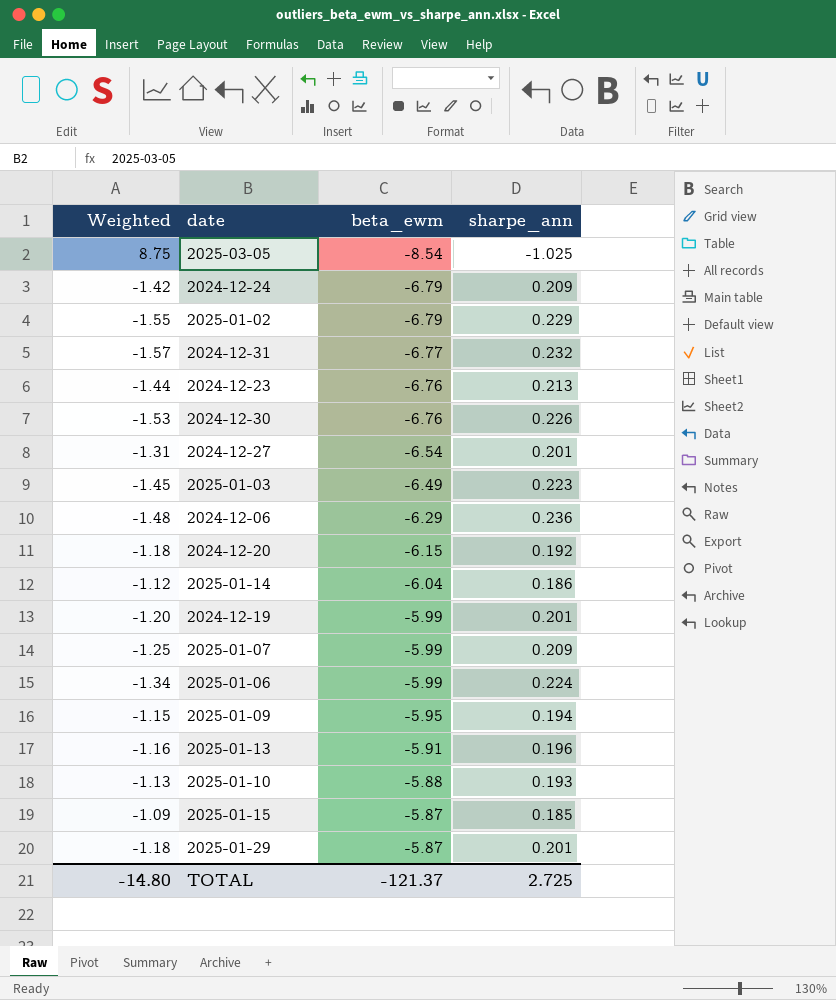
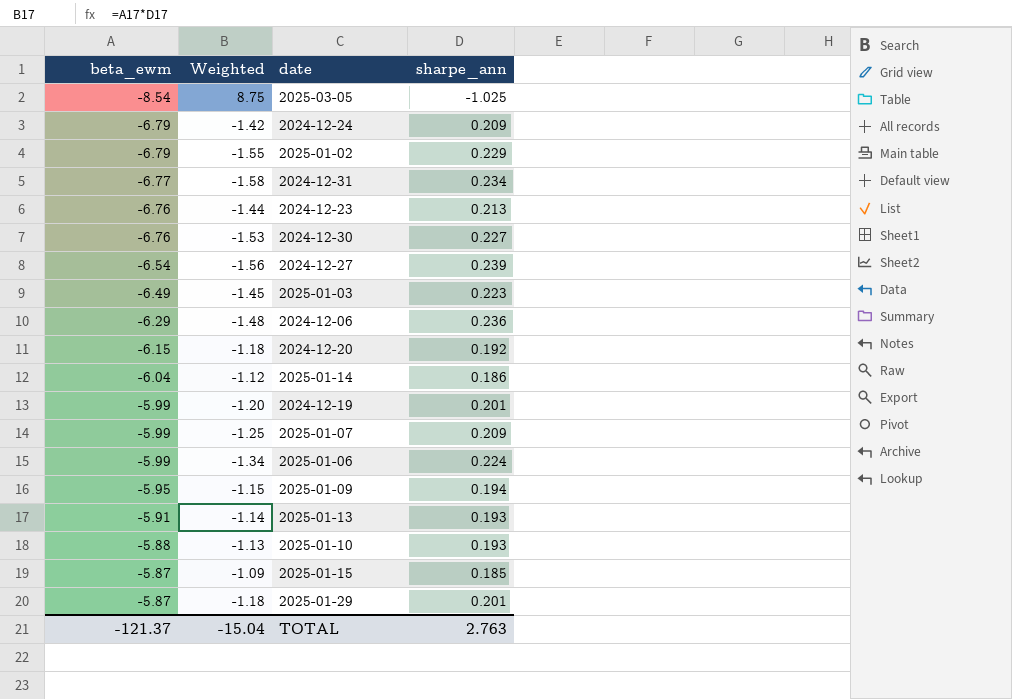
column beta_ewm | position: 3 -> 1
2024-12-31 | Weighted: -1.57 -> -1.58
2024-12-31 | sharpe_ann: 0.232 -> 0.234
2024-12-30 | sharpe_ann: 0.226 -> 0.227
2024-12-27 | Weighted: -1.31 -> -1.56
2024-12-27 | sharpe_ann: 0.201 -> 0.239
2025-01-13 | Weighted: -1.16 -> -1.14
2025-01-13 | sharpe_ann: 0.196 -> 0.193
TOTAL | Weighted: -14.80 -> -15.04
TOTAL | sharpe_ann: 2.725 -> 2.763

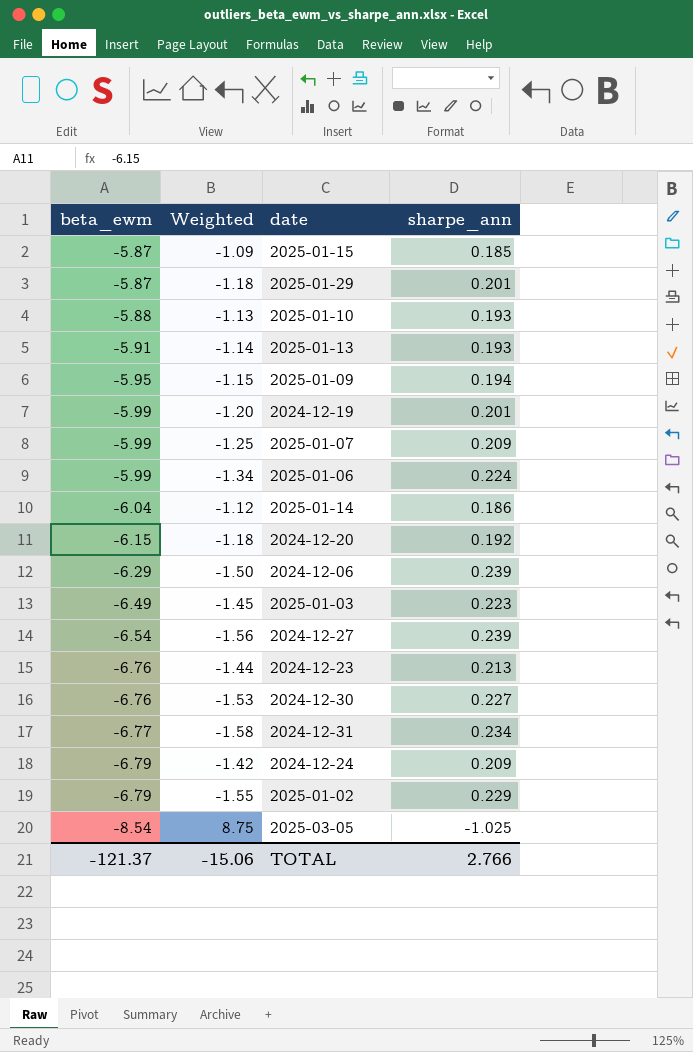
row order: beta_ewm ascending -> beta_ewm descending
2024-12-06 | Weighted: -1.48 -> -1.50
2024-12-06 | sharpe_ann: 0.236 -> 0.239
TOTAL | Weighted: -15.04 -> -15.06
TOTAL | sharpe_ann: 2.763 -> 2.766

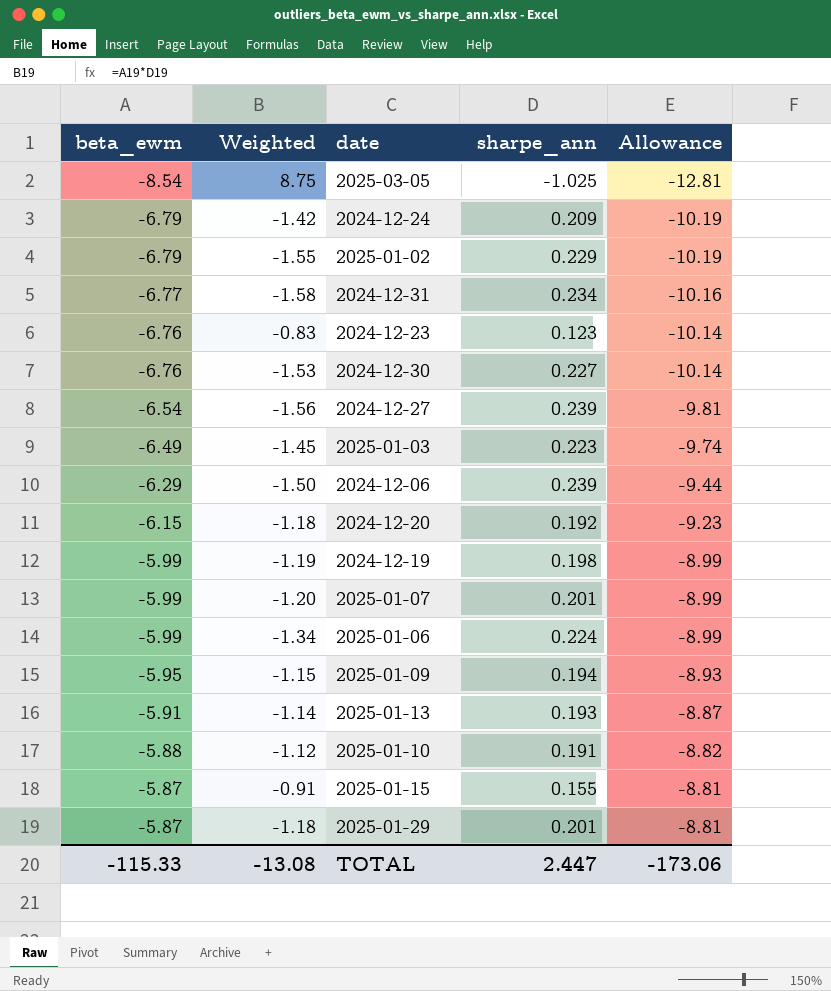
row order: beta_ewm descending -> beta_ewm ascending
column Allowance | formula: none -> [beta_ewm] * 1.5
row 2025-01-14: -6.04 | -1.12 | 0.186 -> none
2024-12-23 | Weighted: -1.44 -> -0.83
2024-12-23 | sharpe_ann: 0.213 -> 0.123
2024-12-19 | Weighted: -1.20 -> -1.19
2024-12-19 | sharpe_ann: 0.201 -> 0.198
2025-01-07 | Weighted: -1.25 -> -1.20
2025-01-07 | sharpe_ann: 0.209 -> 0.201
2025-01-10 | Weighted: -1.13 -> -1.12
2025-01-10 | sharpe_ann: 0.193 -> 0.191
2025-01-15 | Weighted: -1.09 -> -0.91
2025-01-15 | sharpe_ann: 0.185 -> 0.155
TOTAL | beta_ewm: -121.37 -> -115.33
TOTAL | Weighted: -15.06 -> -13.08
TOTAL | sharpe_ann: 2.766 -> 2.447

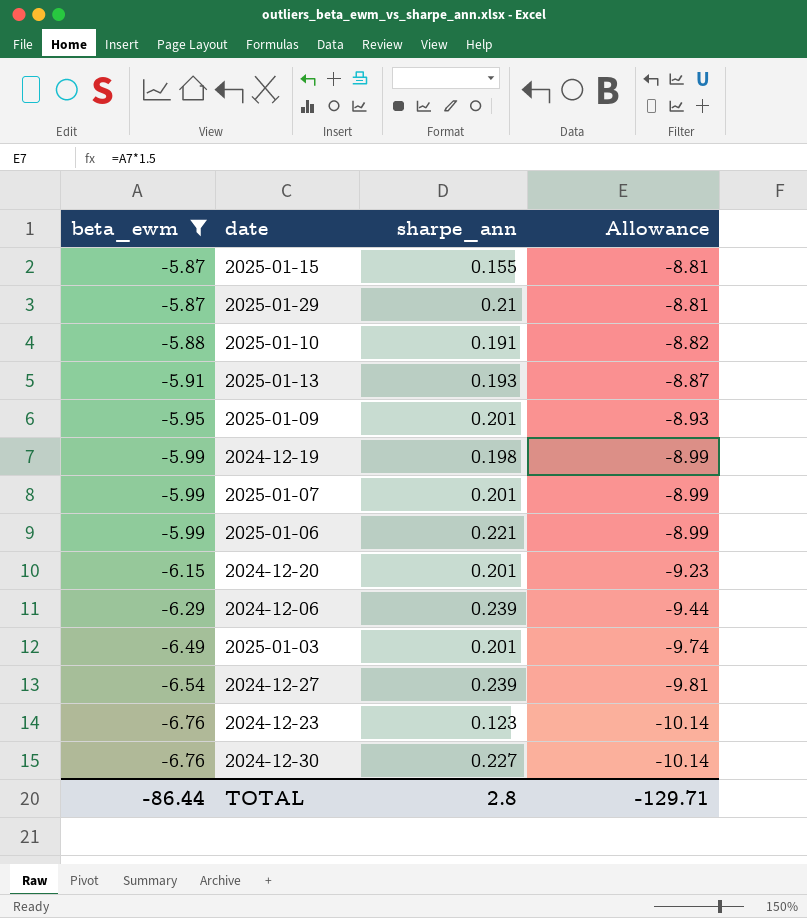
filter: none -> beta_ewm >= -6.76
row order: beta_ewm ascending -> beta_ewm descending
column Weighted | formula: [beta_ewm] * [sharpe_ann] -> none
2025-01-29 | sharpe_ann: 0.201 -> 0.21
2025-01-09 | sharpe_ann: 0.194 -> 0.201
2025-01-06 | sharpe_ann: 0.224 -> 0.221
2024-12-20 | sharpe_ann: 0.192 -> 0.201
2025-01-03 | sharpe_ann: 0.223 -> 0.201
TOTAL | beta_ewm: -115.33 -> -86.44
TOTAL | sharpe_ann: 2.447 -> 2.8
TOTAL | Allowance: -173.06 -> -129.71

